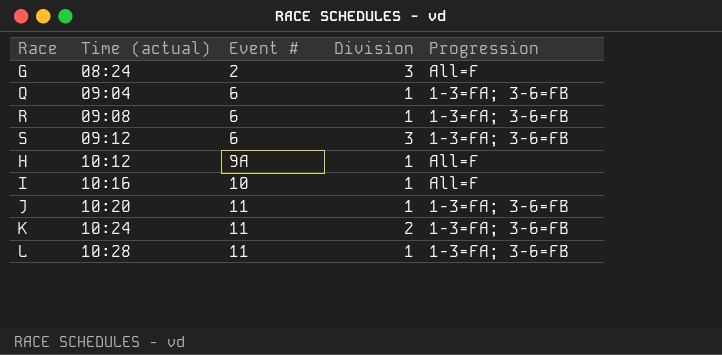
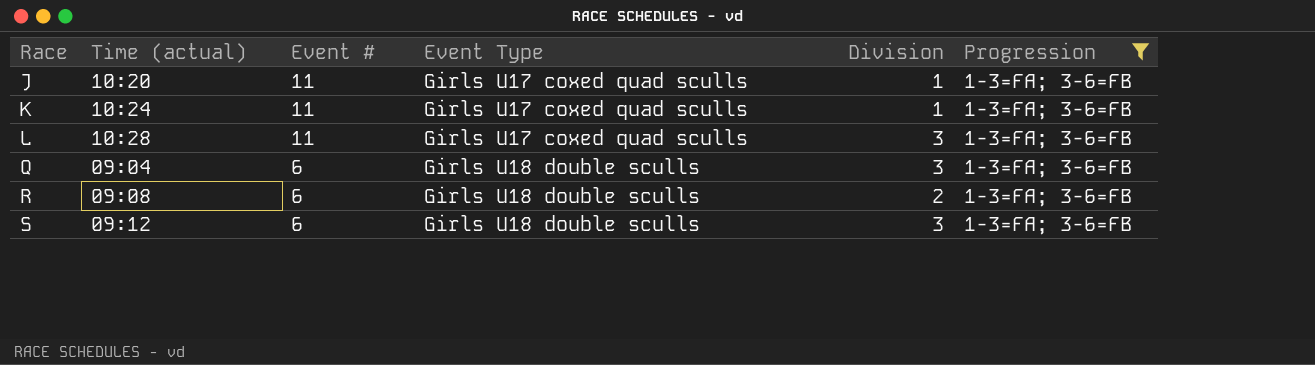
filter: none -> Progression = 1-3=FA; 3-6=FB
row order: Time (actual) ascending -> Race ascending
column Event Type | position: none -> 4
K | Division: 2 -> 1
L | Division: 1 -> 3
Q | Division: 1 -> 3
R | Division: 1 -> 2

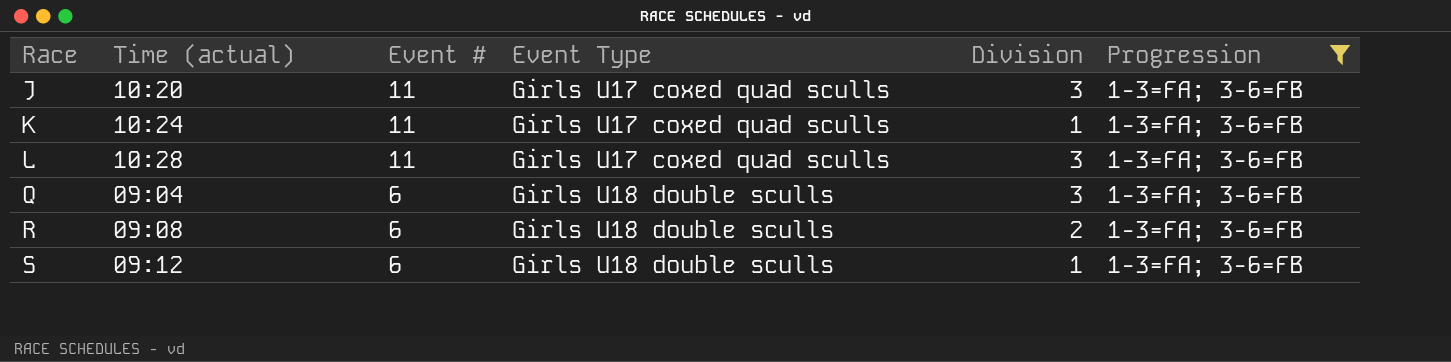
J | Division: 1 -> 3
S | Division: 3 -> 1

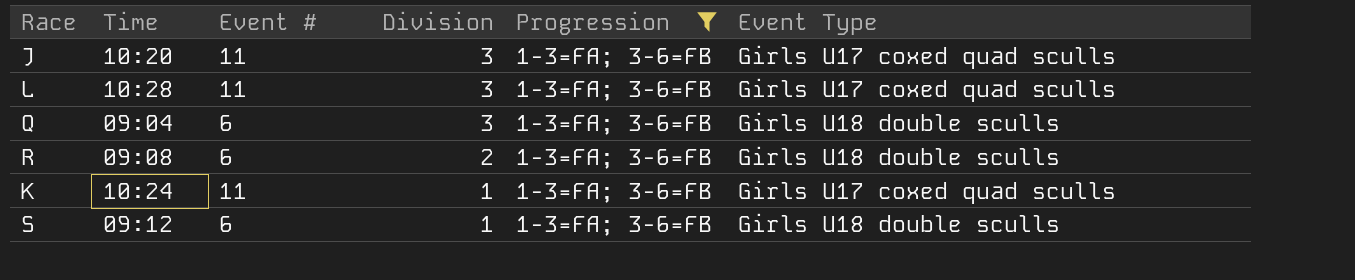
row order: Race ascending -> Division descending
column name: Time (actual) -> Time
column Event Type | position: 4 -> 6

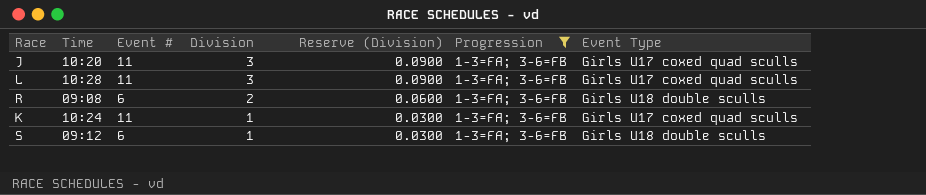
column Reserve (Division) | formula: none -> [Division] * 0.03
row Q: 09:04 | 6 | 3 | 1-3=FA; 3-6=FB | Girls U18 double sculls -> none

